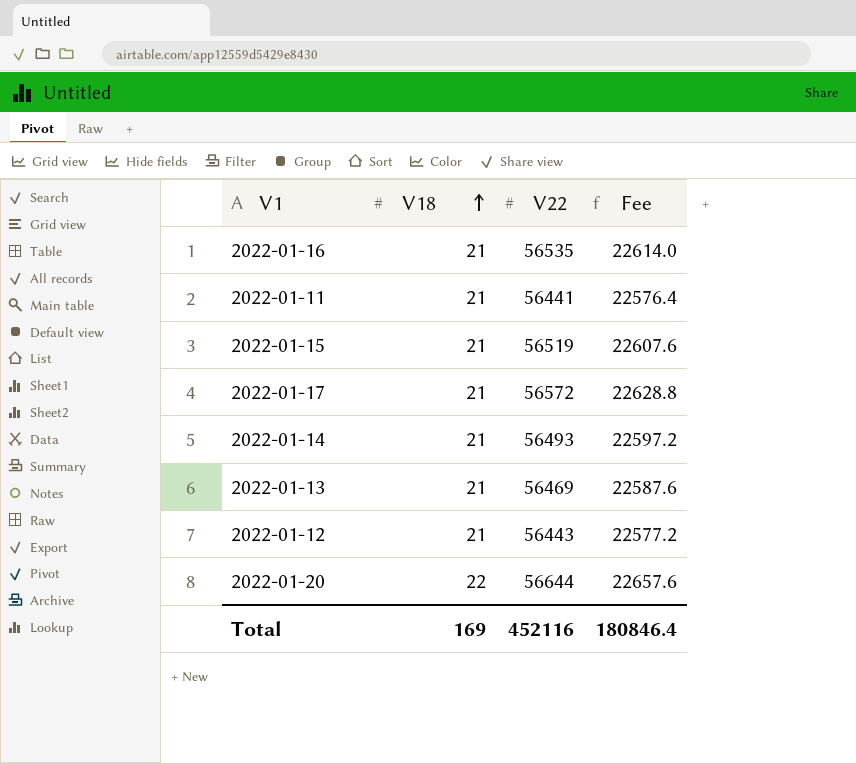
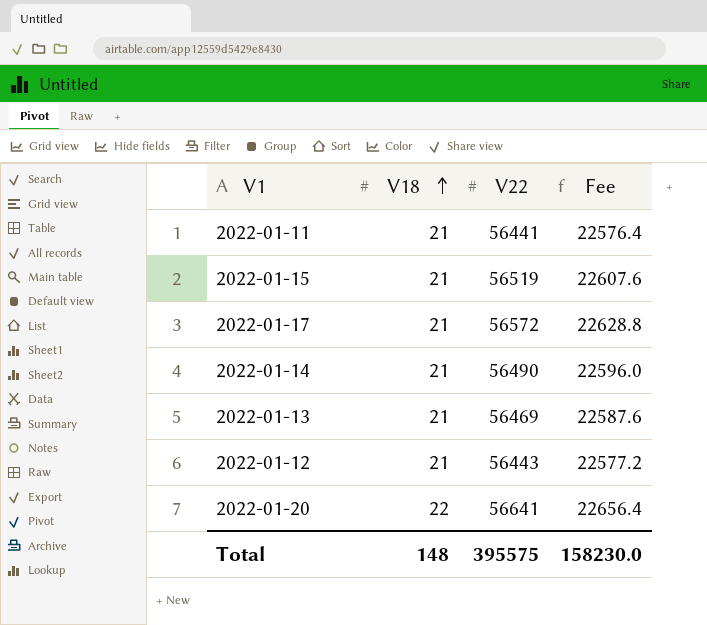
row 2022-01-16: 21 | 56535 | 22614.0 -> none
2022-01-14 | V22: 56493 -> 56490
2022-01-14 | Fee: 22597.2 -> 22596.0
2022-01-20 | V22: 56644 -> 56641
2022-01-20 | Fee: 22657.6 -> 22656.4
Total | V18: 169 -> 148
Total | V22: 452116 -> 395575
Total | Fee: 180846.4 -> 158230.0

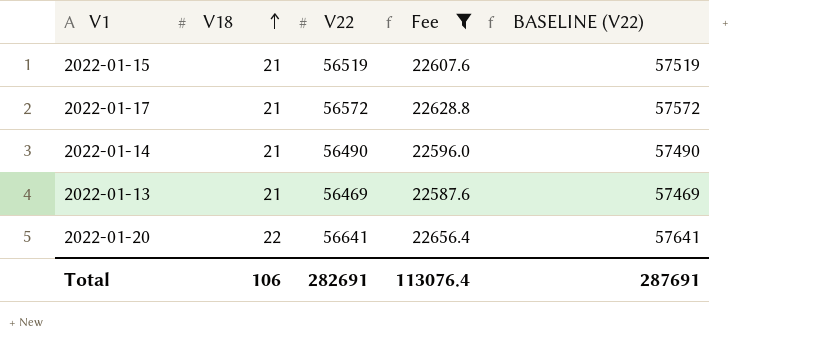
filter: none -> Fee >= 22587.6
column BASELINE (V22) | formula: none -> [V22] + 1000
Total | V18: 148 -> 106
Total | V22: 395575 -> 282691
Total | Fee: 158230.0 -> 113076.4

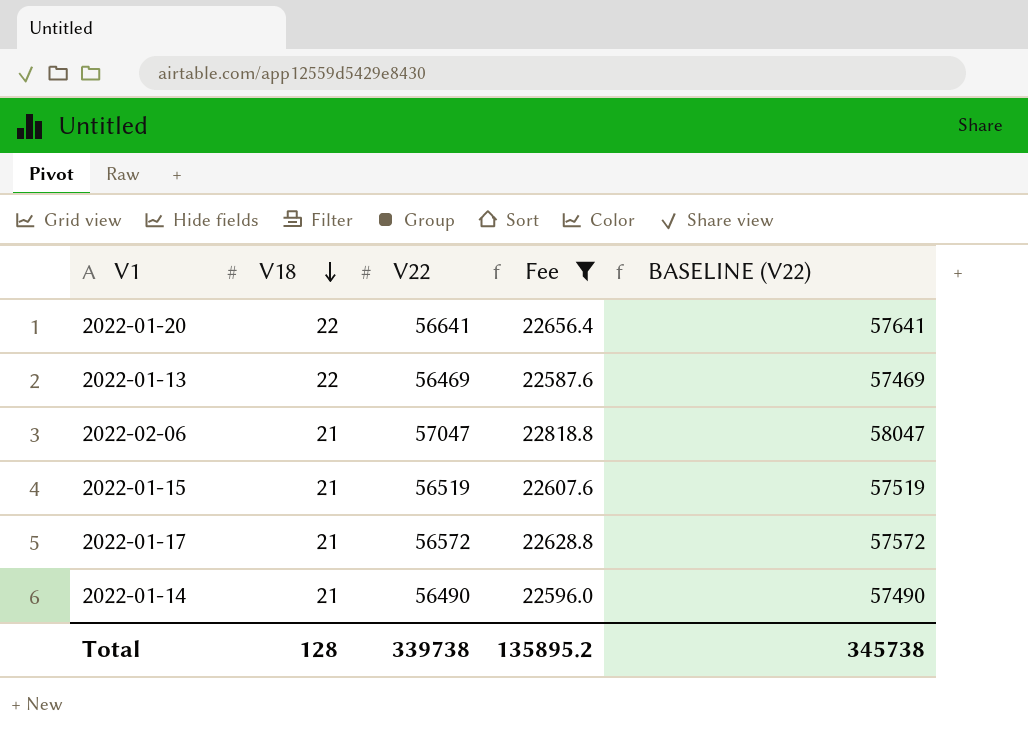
row order: V18 ascending -> V18 descending
2022-01-13 | V18: 21 -> 22
row 2022-02-06: none -> 21 | 57047 | 22818.8 | 58047
Total | V18: 106 -> 128
Total | V22: 282691 -> 339738
Total | Fee: 113076.4 -> 135895.2
Total | BASELINE (V22): 287691 -> 345738

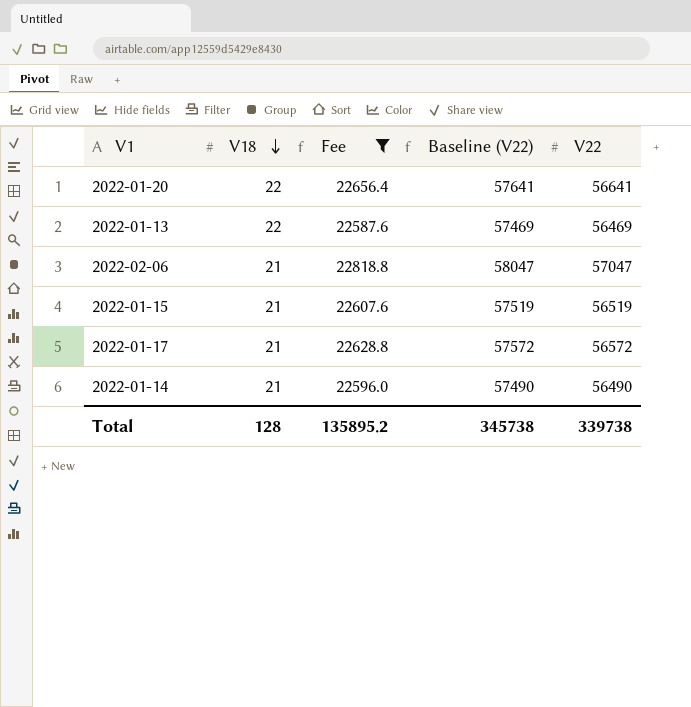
column name: BASELINE (V22) -> Baseline (V22)
column V22 | position: 3 -> 5

